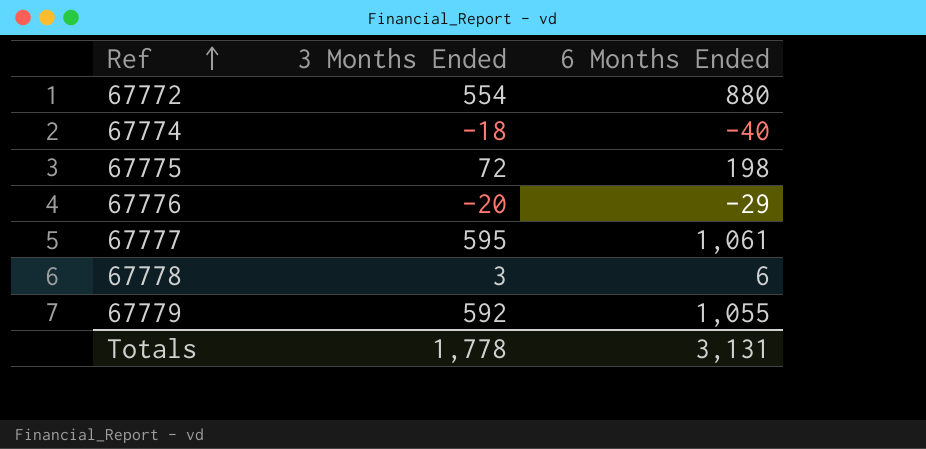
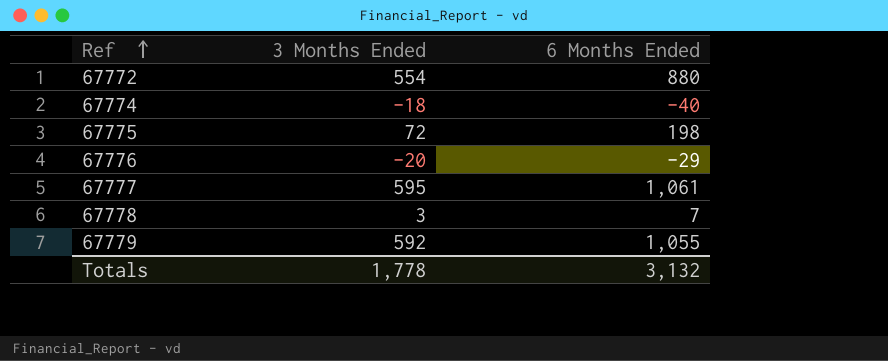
67778 | 6 Months Ended: 6 -> 7
Totals | 6 Months Ended: 3,131 -> 3,132

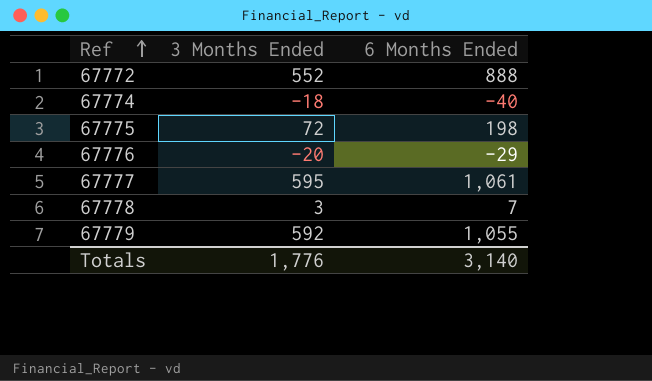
67772 | 3 Months Ended: 554 -> 552
67772 | 6 Months Ended: 880 -> 888
Totals | 3 Months Ended: 1,778 -> 1,776
Totals | 6 Months Ended: 3,132 -> 3,140

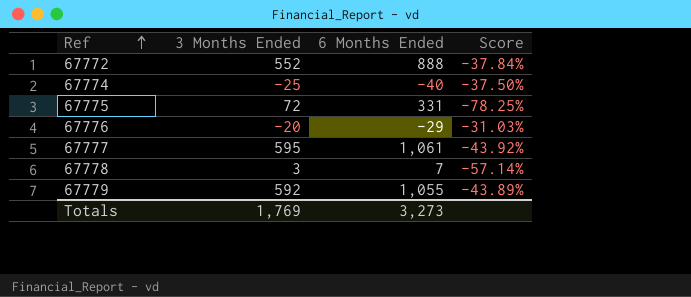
column Score | formula: none -> ([3 Months Ended] - [6 Months Ended]) / [6 Months Ended]
67774 | 3 Months Ended: -18 -> -25
67775 | 6 Months Ended: 198 -> 331
Totals | 3 Months Ended: 1,776 -> 1,769
Totals | 6 Months Ended: 3,140 -> 3,273

